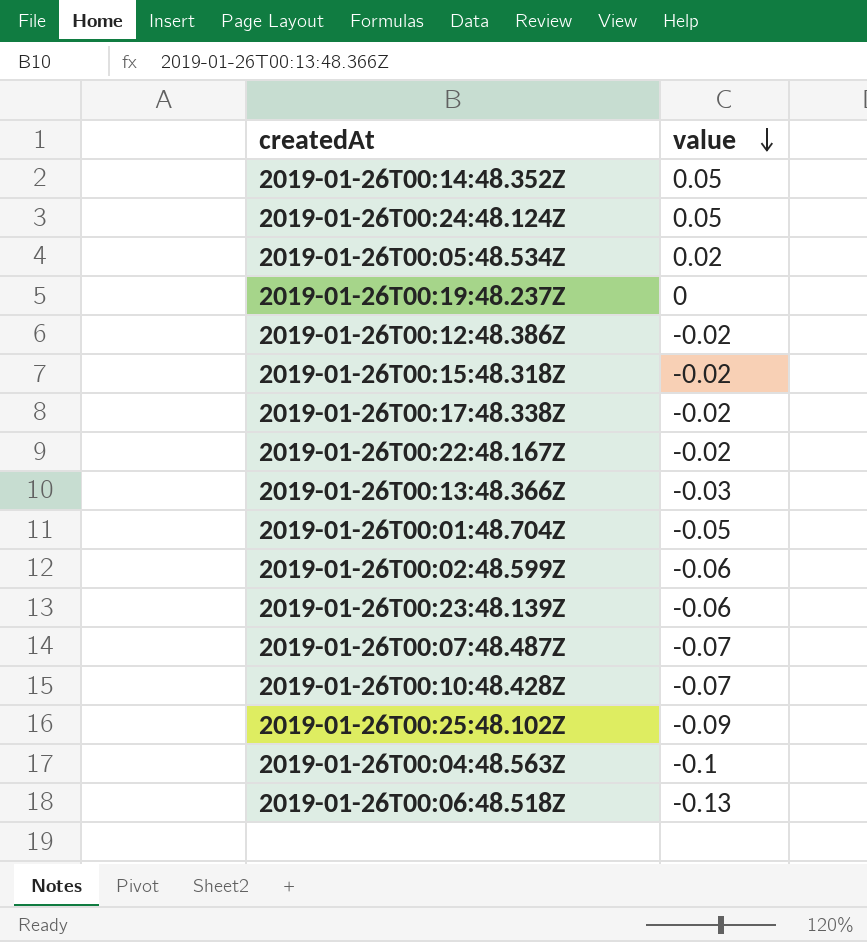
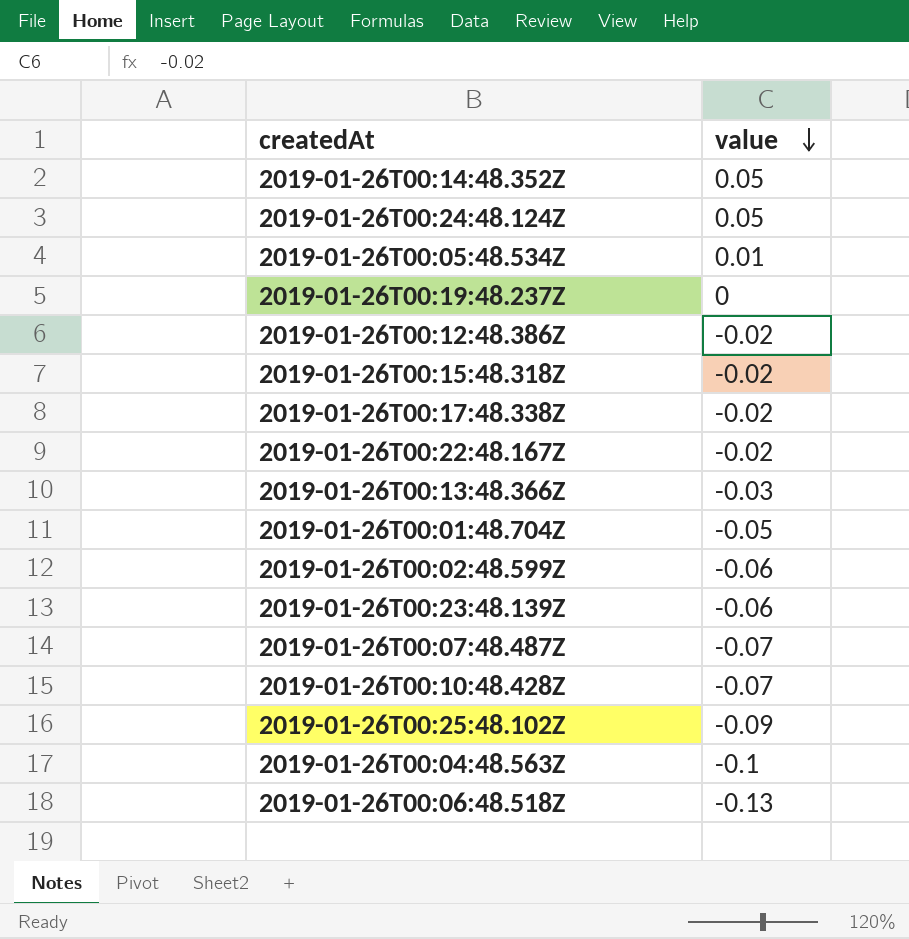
2019-01-26T00:05:48.534Z | value: 0.02 -> 0.01

